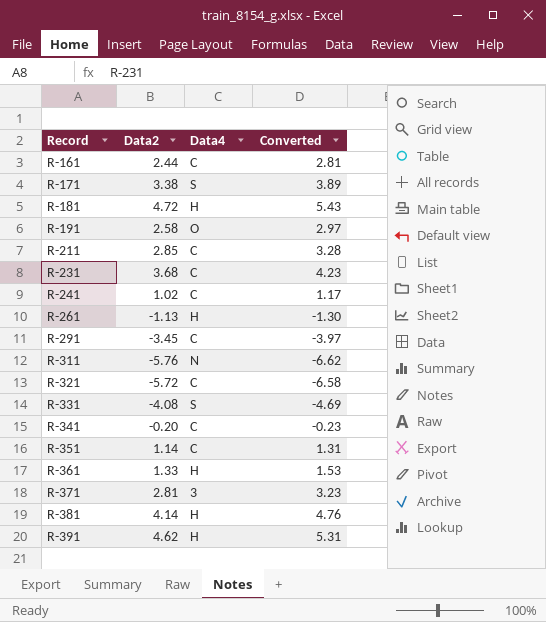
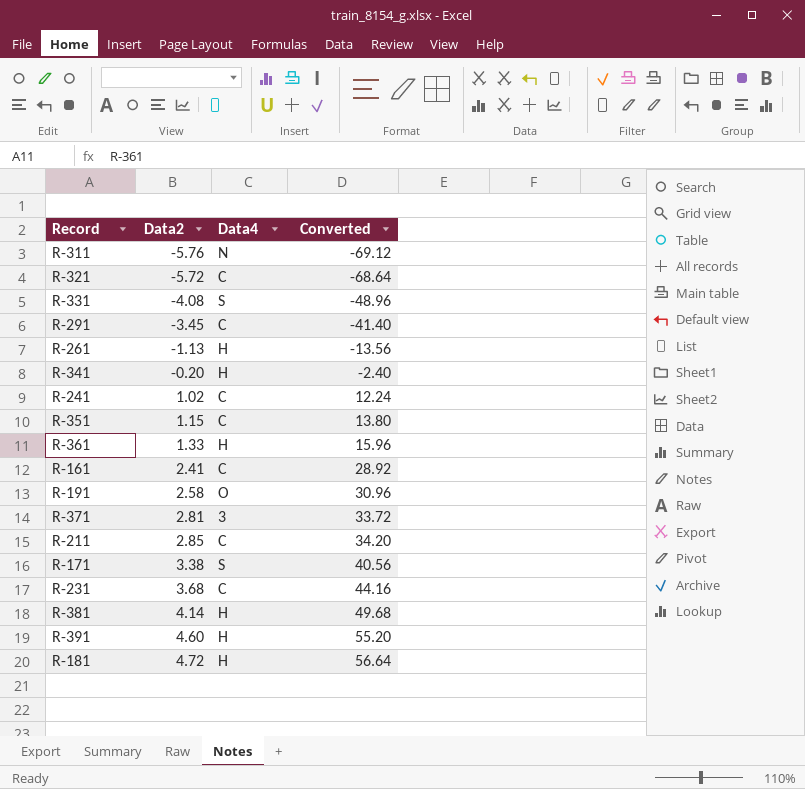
row order: Record ascending -> Data2 ascending
column Converted | formula: [Data2] * 1.15 -> [Data2] * 12
R-341 | Data4: C -> H
R-351 | Data2: 1.14 -> 1.15
R-161 | Data2: 2.44 -> 2.41
R-391 | Data2: 4.62 -> 4.60

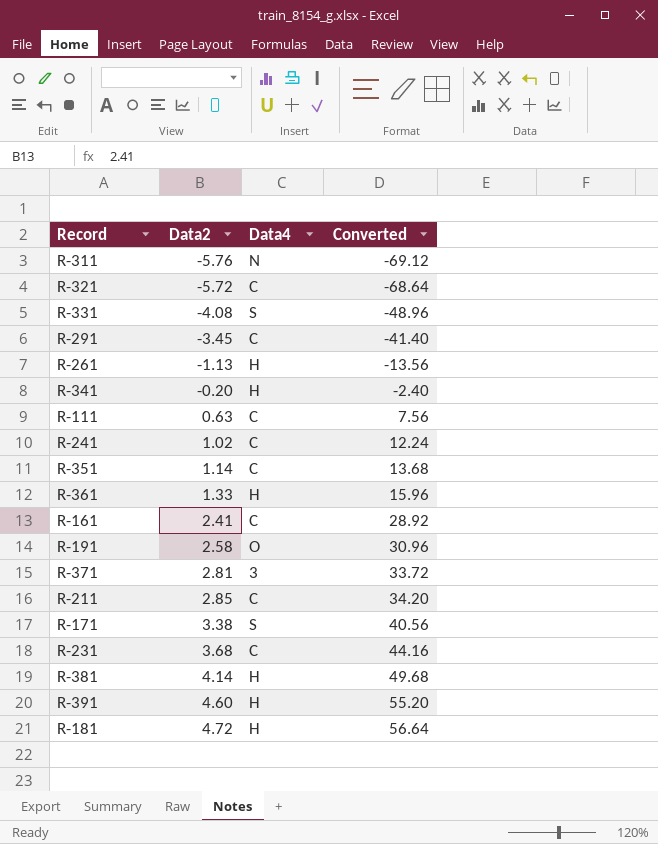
row R-111: none -> 0.63 | C | 7.56
R-351 | Data2: 1.15 -> 1.14
R-351 | Converted: 13.80 -> 13.68

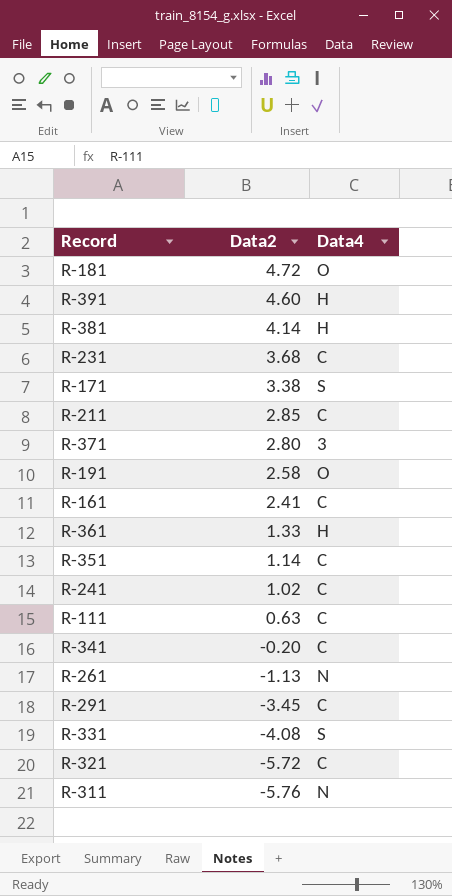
row order: Data2 ascending -> Data2 descending
column Converted | formula: [Data2] * 12 -> none
R-181 | Data4: H -> O
R-371 | Data2: 2.81 -> 2.80
R-341 | Data4: H -> C
R-261 | Data4: H -> N

